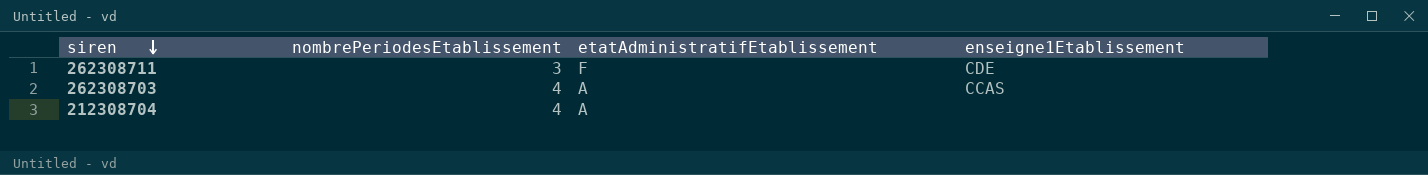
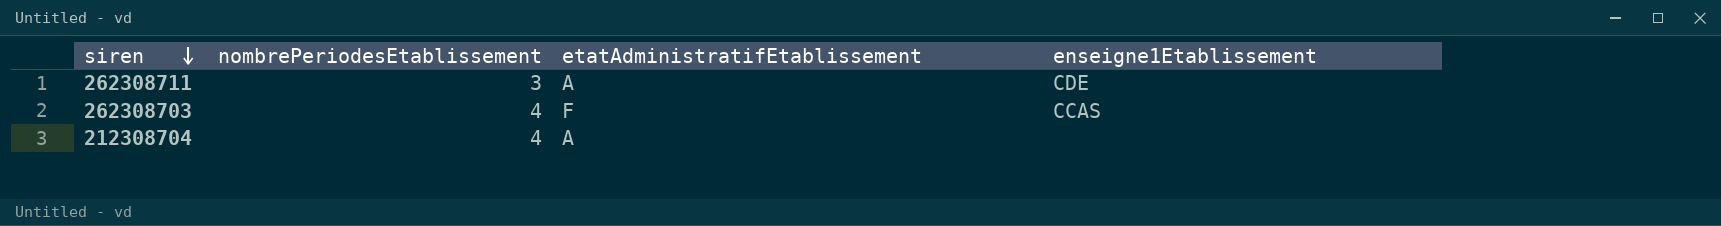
262308711 | etatAdministratifEtablissement: F -> A
262308703 | etatAdministratifEtablissement: A -> F

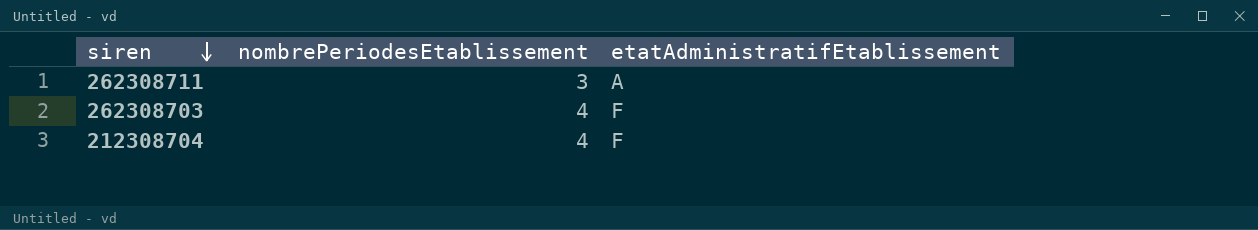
column enseigne1Etablissement | position: 4 -> none
212308704 | etatAdministratifEtablissement: A -> F

